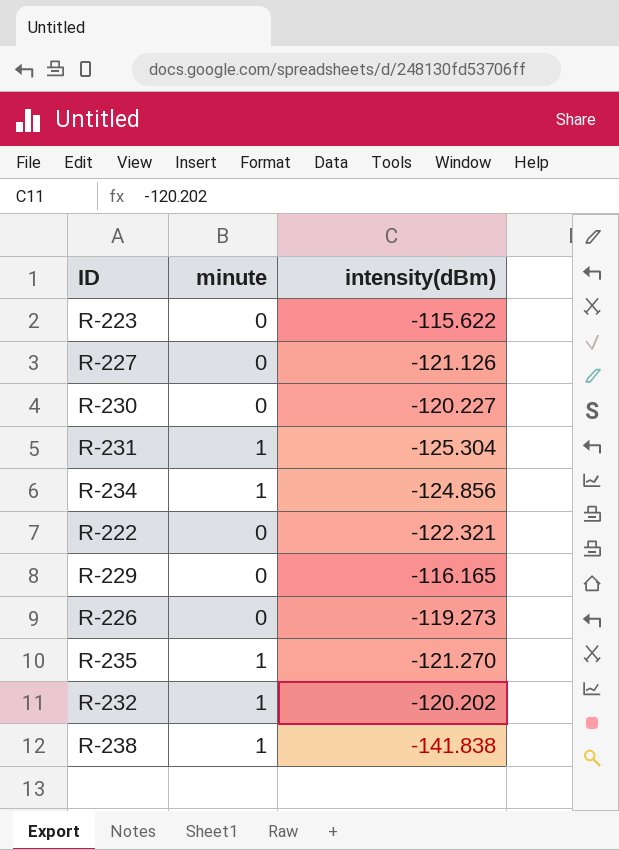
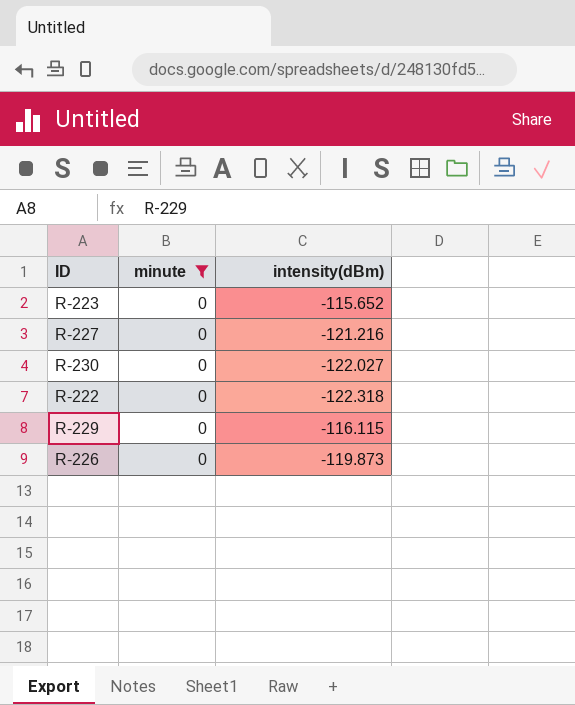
filter: none -> minute = 0
R-223 | intensity(dBm): -115.622 -> -115.652
R-227 | intensity(dBm): -121.126 -> -121.216
R-230 | intensity(dBm): -120.227 -> -122.027
R-222 | intensity(dBm): -122.321 -> -122.318
R-229 | intensity(dBm): -116.165 -> -116.115
R-226 | intensity(dBm): -119.273 -> -119.873

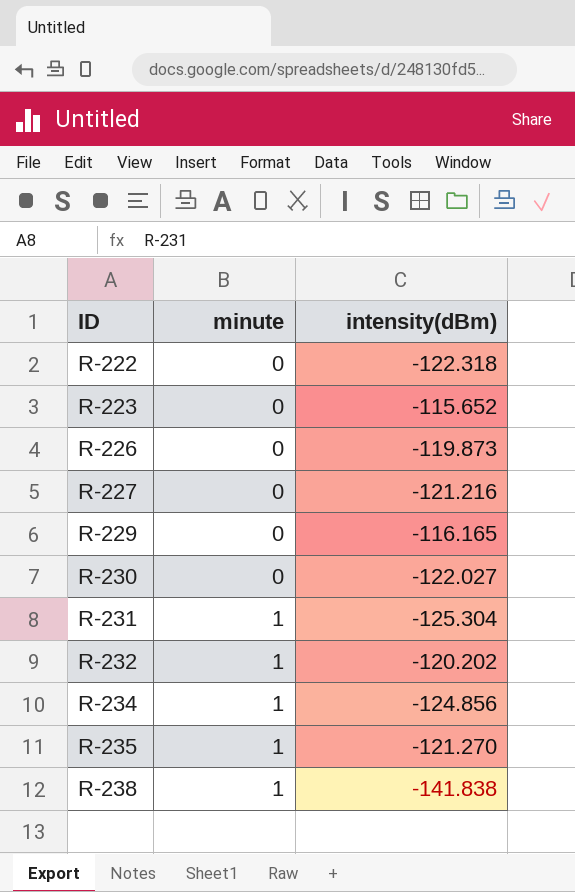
filter: minute = 0 -> none
row order: none -> ID ascending
R-229 | intensity(dBm): -116.115 -> -116.165

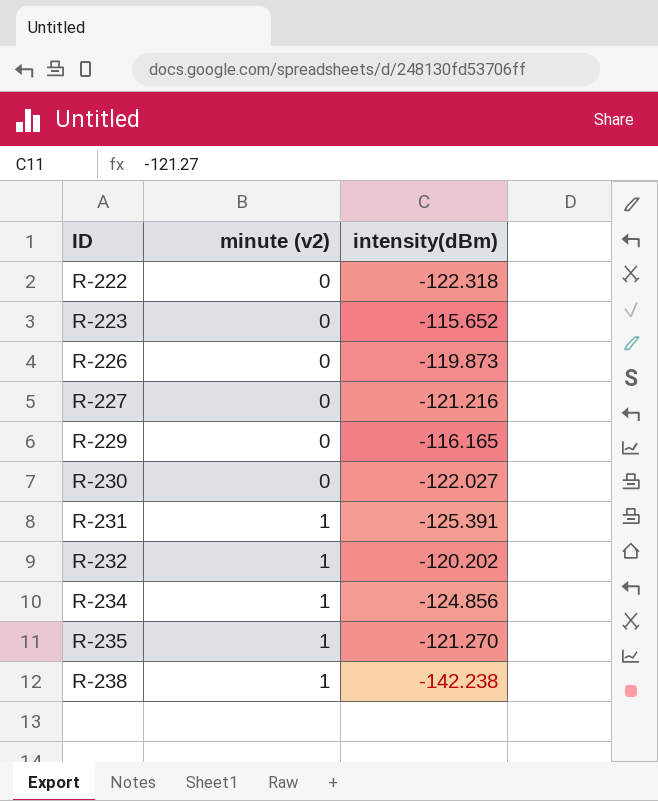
column name: minute -> minute (v2)
R-231 | intensity(dBm): -125.304 -> -125.391
R-238 | intensity(dBm): -141.838 -> -142.238

